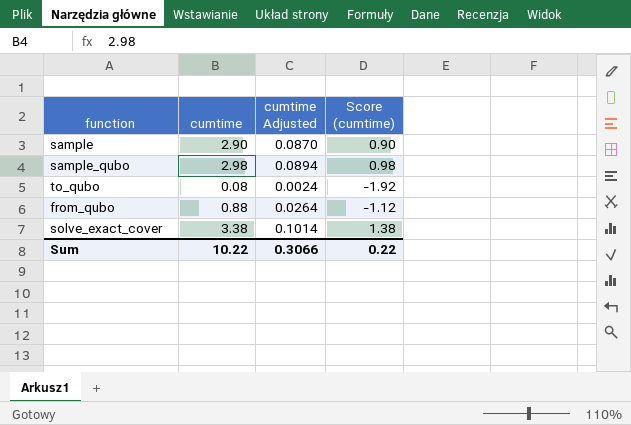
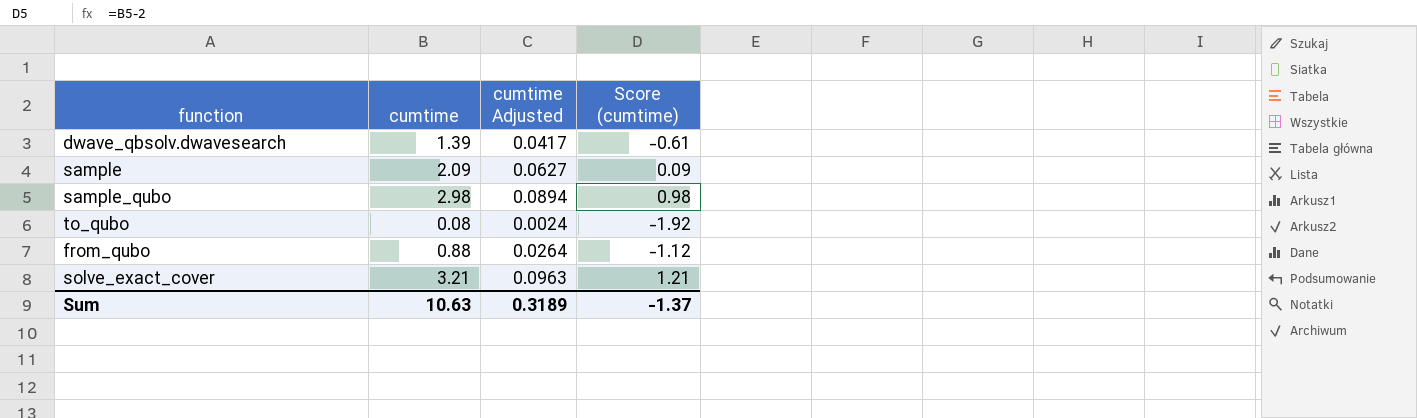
row dwave_qbsolv.dwavesearch: none -> 1.39 | 0.0417 | -0.61
sample | cumtime: 2.90 -> 2.09
sample | cumtime Adjusted: 0.0870 -> 0.0627
sample | Score (cumtime): 0.90 -> 0.09
solve_exact_cover | cumtime: 3.38 -> 3.21
solve_exact_cover | cumtime Adjusted: 0.1014 -> 0.0963
solve_exact_cover | Score (cumtime): 1.38 -> 1.21
Sum | cumtime: 10.22 -> 10.63
Sum | cumtime Adjusted: 0.3066 -> 0.3189
Sum | Score (cumtime): 0.22 -> -1.37

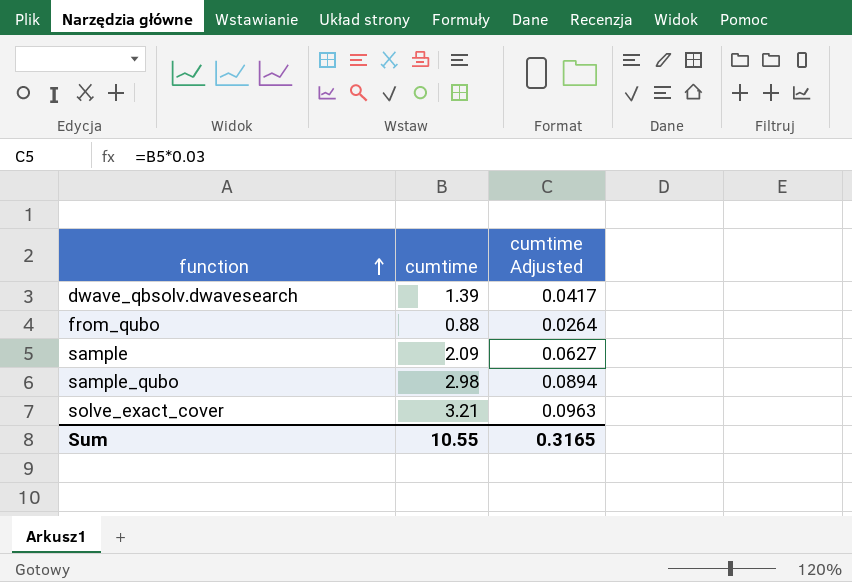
row order: none -> function ascending
column Score (cumtime) | formula: [cumtime] - 2 -> none
row to_qubo: 0.08 | 0.0024 | -1.92 -> none
Sum | cumtime: 10.63 -> 10.55
Sum | cumtime Adjusted: 0.3189 -> 0.3165

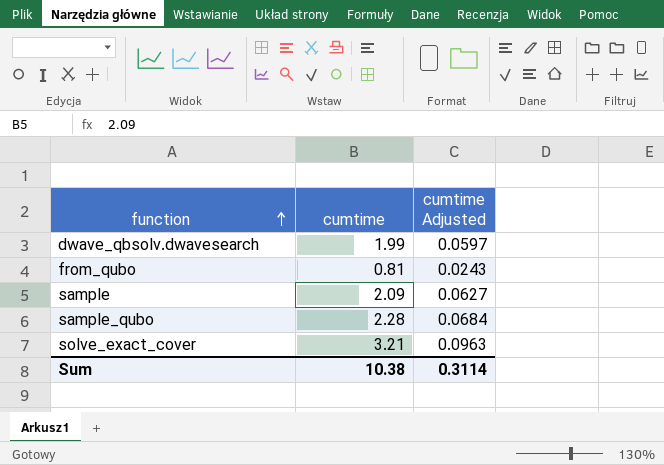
dwave_qbsolv.dwavesearch | cumtime: 1.39 -> 1.99
dwave_qbsolv.dwavesearch | cumtime Adjusted: 0.0417 -> 0.0597
from_qubo | cumtime: 0.88 -> 0.81
from_qubo | cumtime Adjusted: 0.0264 -> 0.0243
sample_qubo | cumtime: 2.98 -> 2.28
sample_qubo | cumtime Adjusted: 0.0894 -> 0.0684
Sum | cumtime: 10.55 -> 10.38
Sum | cumtime Adjusted: 0.3165 -> 0.3114

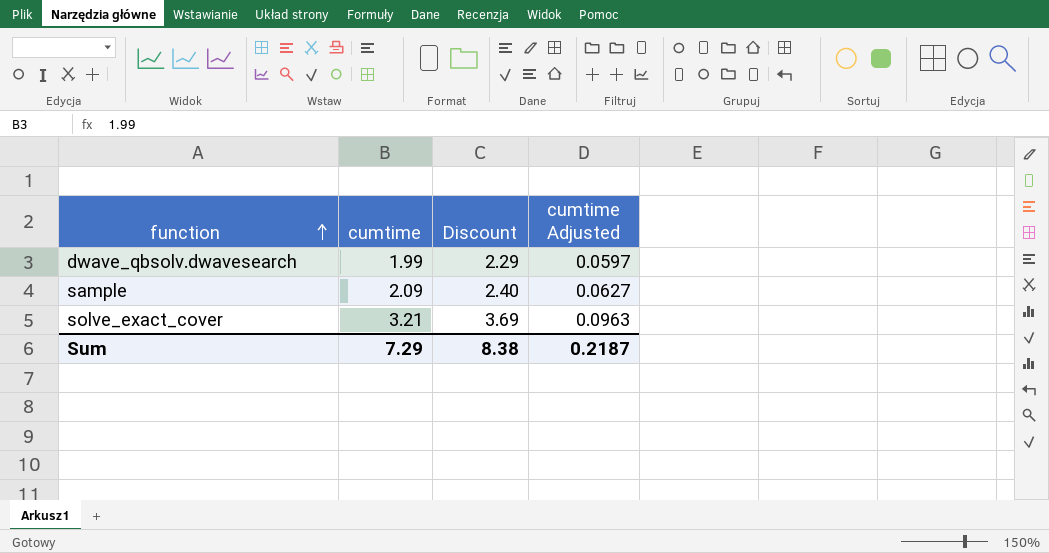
column Discount | formula: none -> [cumtime] * 1.15
row from_qubo: 0.81 | 0.0243 -> none
row sample_qubo: 2.28 | 0.0684 -> none
Sum | cumtime: 10.38 -> 7.29
Sum | cumtime Adjusted: 0.3114 -> 0.2187

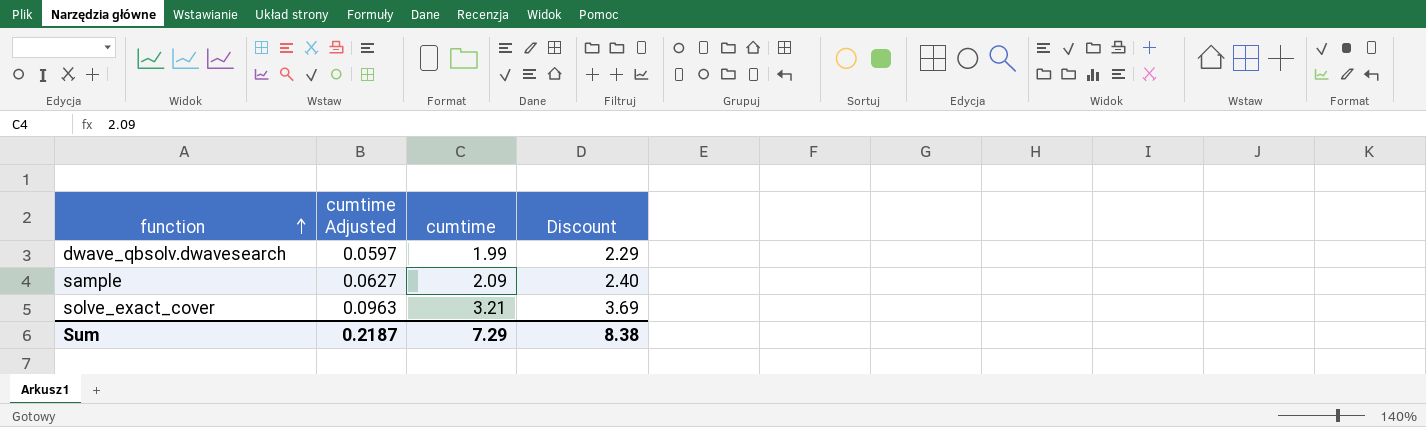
column cumtime Adjusted | position: 4 -> 2

